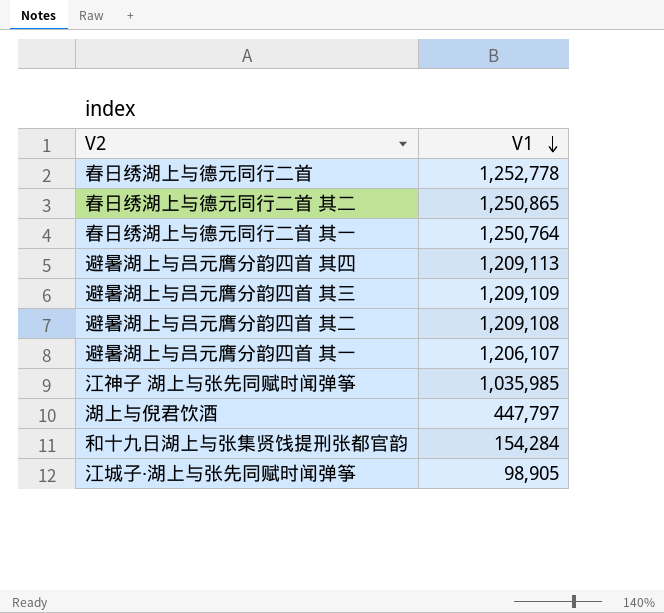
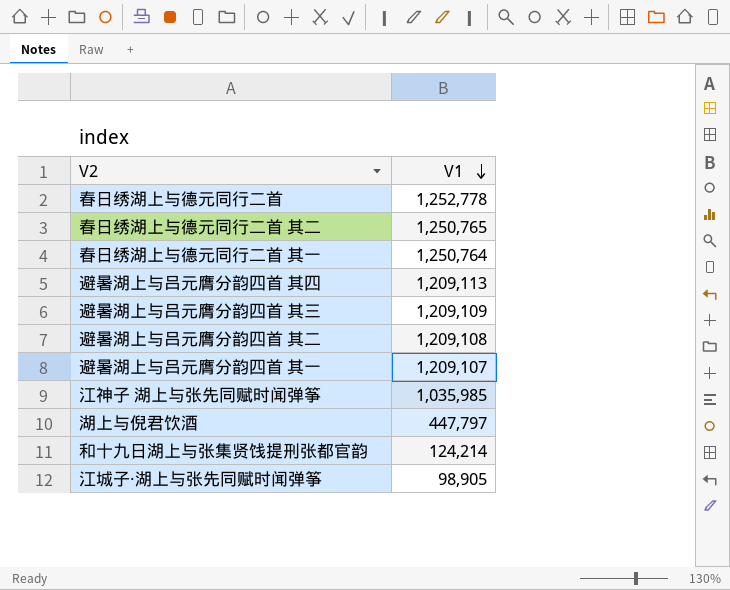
春日绣湖上与德元同行二首 其二 | V1: 1,250,865 -> 1,250,765
避暑湖上与吕元膺分韵四首 其一 | V1: 1,206,107 -> 1,209,107
和十九日湖上与张集贤饯提刑张都官韵 | V1: 154,284 -> 124,214

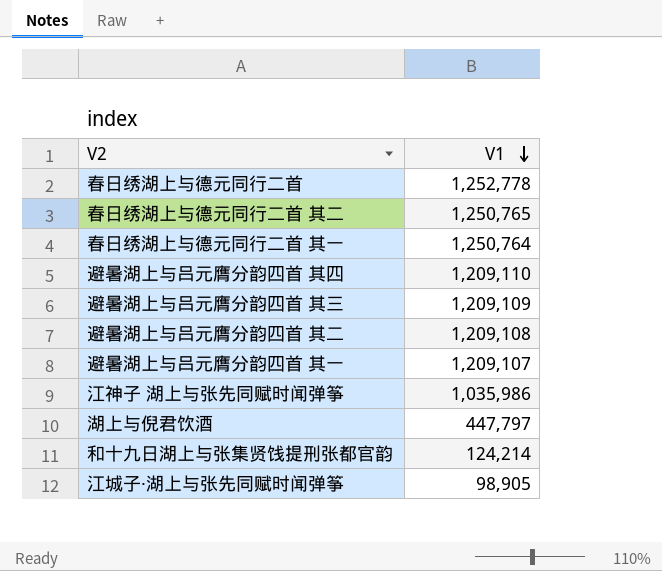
避暑湖上与吕元膺分韵四首 其四 | V1: 1,209,113 -> 1,209,110
江神子 湖上与张先同赋时闻弹筝 | V1: 1,035,985 -> 1,035,986

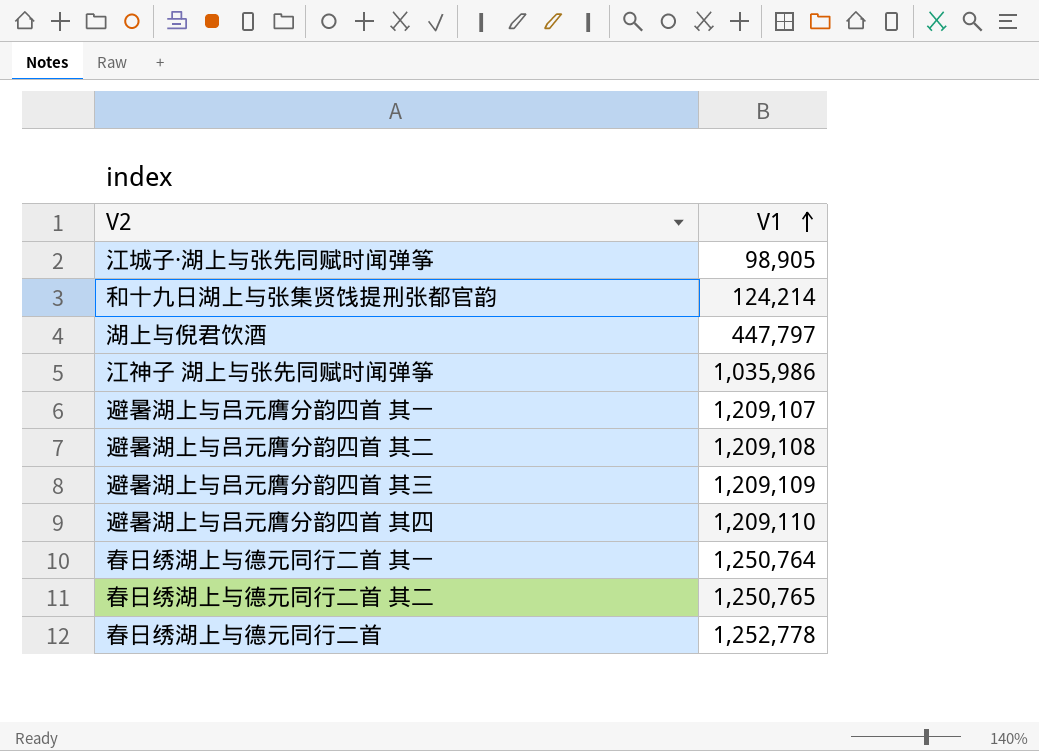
row order: V1 descending -> V1 ascending

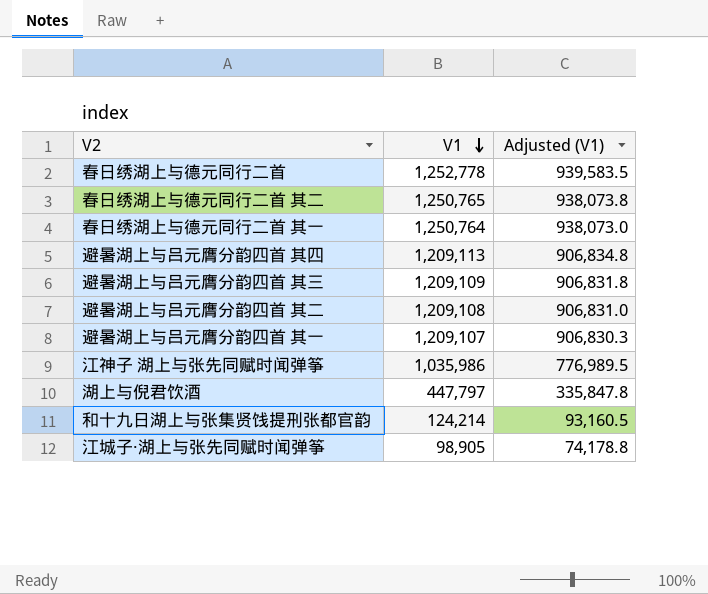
row order: V1 ascending -> V1 descending
column Adjusted (V1) | formula: none -> [V1] * 0.75
避暑湖上与吕元膺分韵四首 其四 | V1: 1,209,110 -> 1,209,113

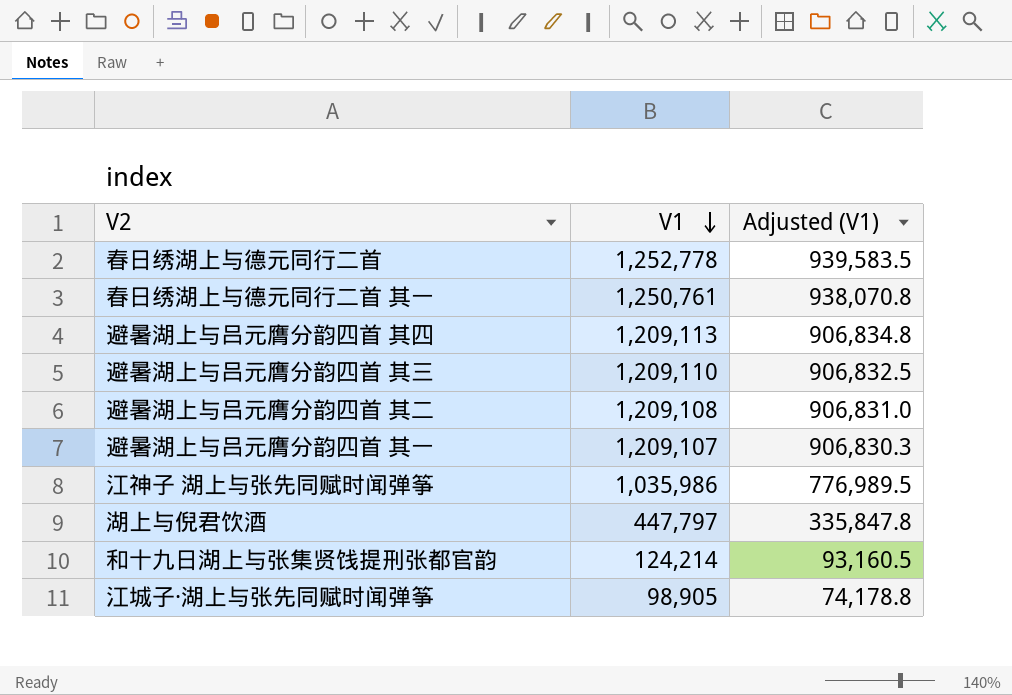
row 春日绣湖上与德元同行二首 其二: 1,250,765 | 938,073.8 -> none
春日绣湖上与德元同行二首 其一 | V1: 1,250,764 -> 1,250,761
春日绣湖上与德元同行二首 其一 | Adjusted (V1): 938,073.0 -> 938,070.8
避暑湖上与吕元膺分韵四首 其三 | V1: 1,209,109 -> 1,209,110
避暑湖上与吕元膺分韵四首 其三 | Adjusted (V1): 906,831.8 -> 906,832.5

